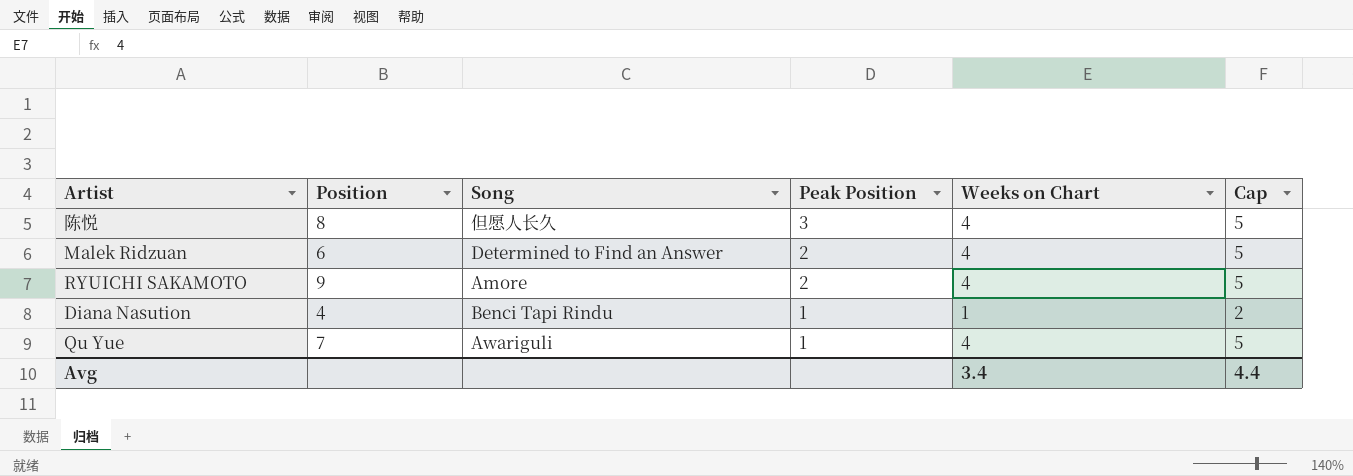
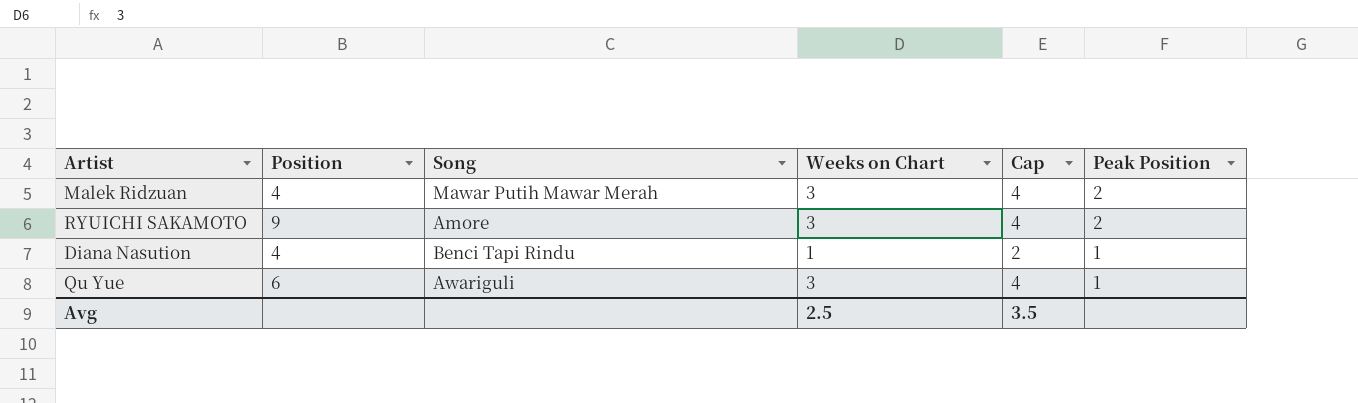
column Peak Position | position: 4 -> 6
row 陈悦: 8 | 但愿人长久 | 3 | 4 | 5 -> none
Malek Ridzuan | Position: 6 -> 4
Malek Ridzuan | Song: Determined to Find an Answer -> Mawar Putih Mawar Merah
Malek Ridzuan | Weeks on Chart: 4 -> 3
Malek Ridzuan | Cap: 5 -> 4
RYUICHI SAKAMOTO | Weeks on Chart: 4 -> 3
RYUICHI SAKAMOTO | Cap: 5 -> 4
Qu Yue | Position: 7 -> 6
Qu Yue | Weeks on Chart: 4 -> 3
Qu Yue | Cap: 5 -> 4
Avg | Weeks on Chart: 3.4 -> 2.5
Avg | Cap: 4.4 -> 3.5

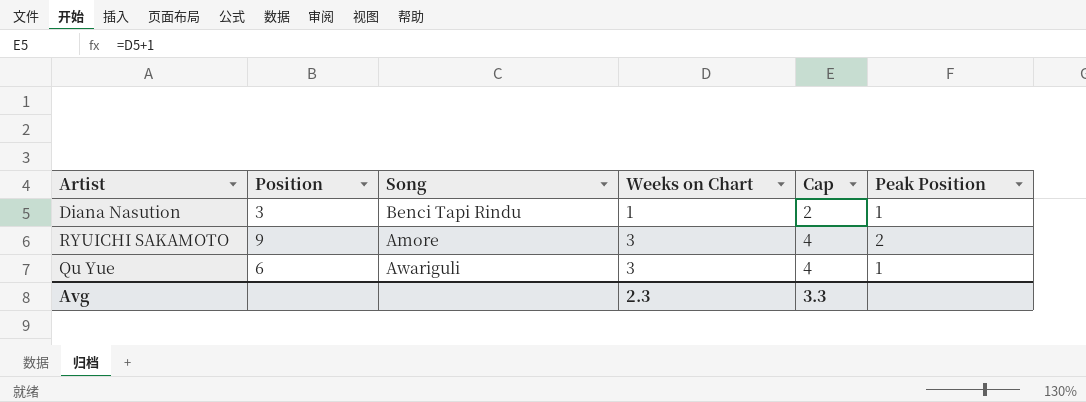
row order: Peak Position descending -> Weeks on Chart ascending
row Malek Ridzuan: 4 | Mawar Putih Mawar Merah | 3 | 4 | 2 -> none
Diana Nasution | Position: 4 -> 3
Avg | Weeks on Chart: 2.5 -> 2.3
Avg | Cap: 3.5 -> 3.3

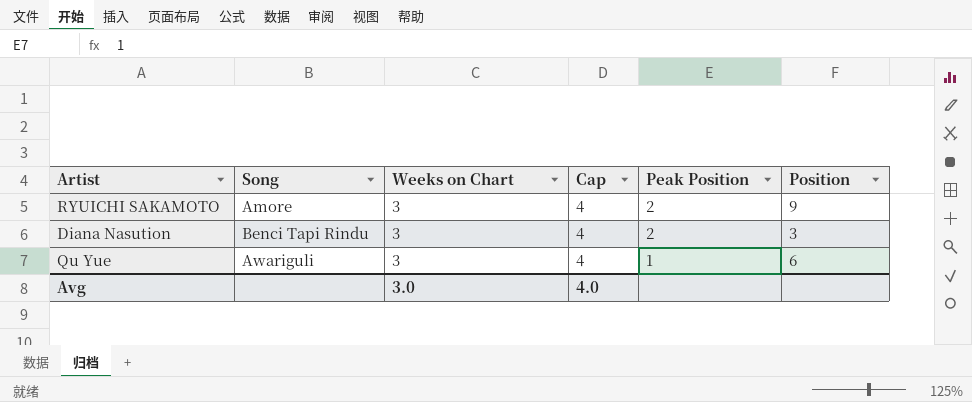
row order: Weeks on Chart ascending -> Peak Position descending
column Position | position: 2 -> 6
Diana Nasution | Weeks on Chart: 1 -> 3
Diana Nasution | Cap: 2 -> 4
Diana Nasution | Peak Position: 1 -> 2
Avg | Weeks on Chart: 2.3 -> 3.0
Avg | Cap: 3.3 -> 4.0

